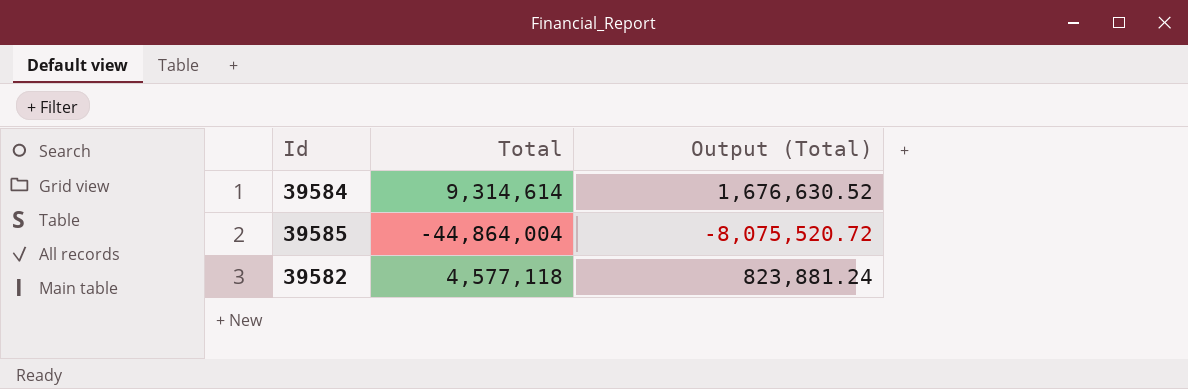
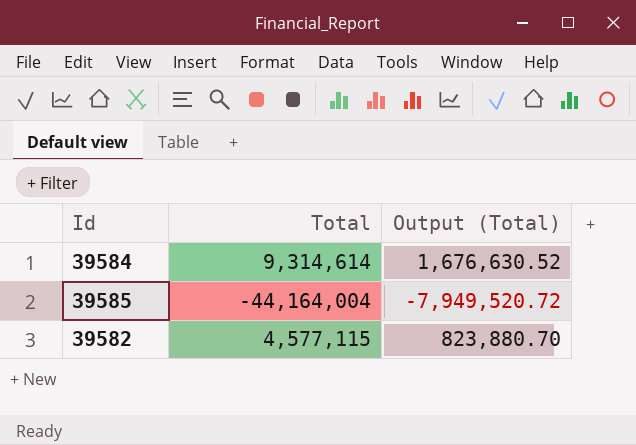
39585 | Total: -44,864,004 -> -44,164,004
39585 | Output (Total): -8,075,520.72 -> -7,949,520.72
39582 | Total: 4,577,118 -> 4,577,115
39582 | Output (Total): 823,881.24 -> 823,880.70

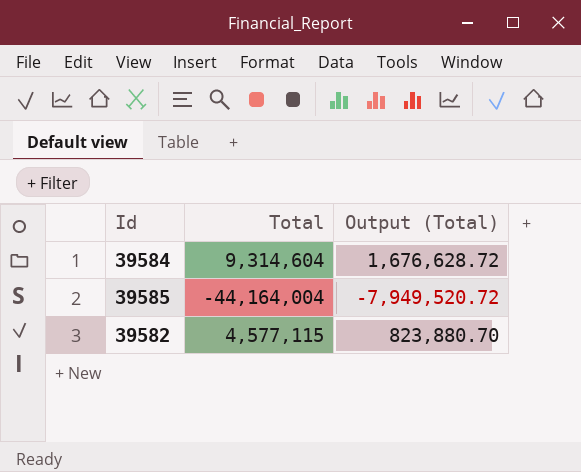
39584 | Total: 9,314,614 -> 9,314,604
39584 | Output (Total): 1,676,630.52 -> 1,676,628.72

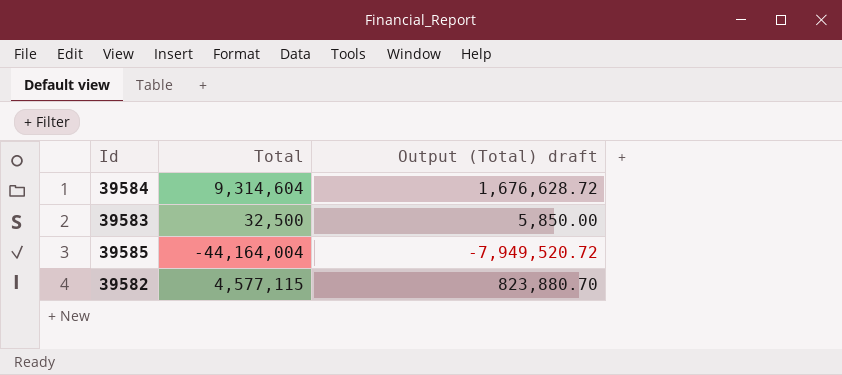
column name: Output (Total) -> Output (Total) draft
row 39583: none -> 32,500 | 5,850.00

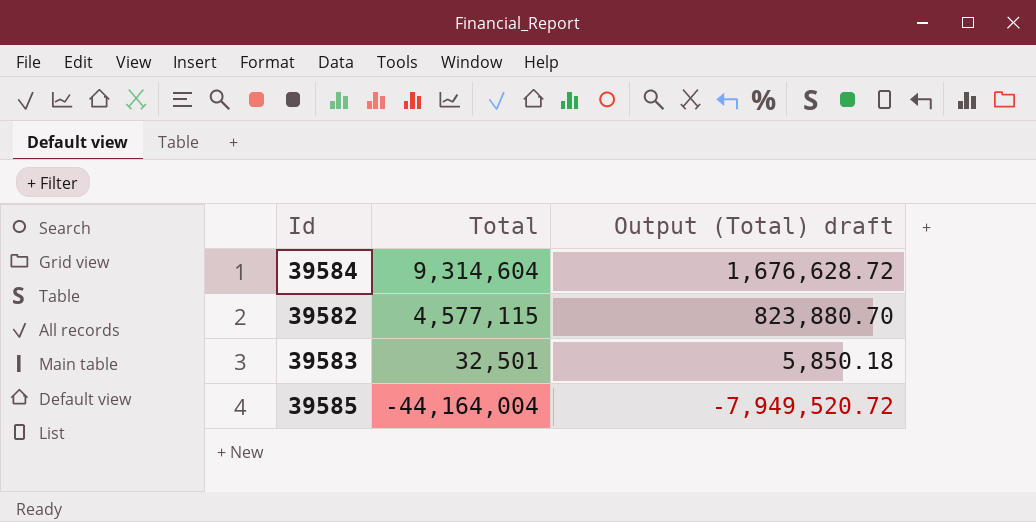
row order: none -> Total descending
39583 | Total: 32,500 -> 32,501
39583 | Output (Total) draft: 5,850.00 -> 5,850.18

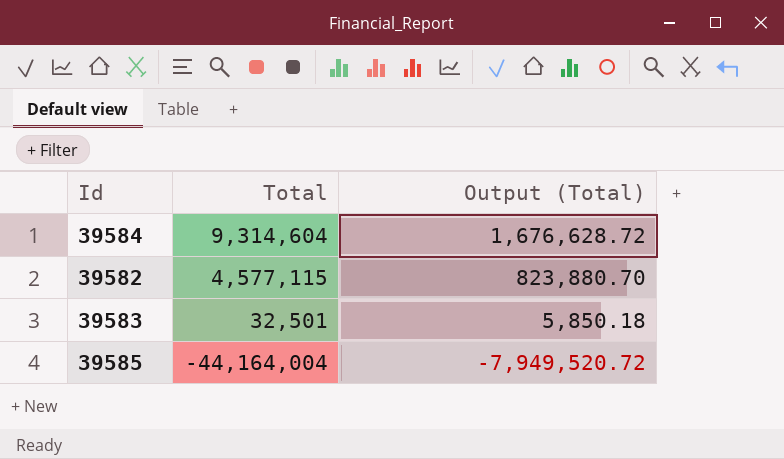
column name: Output (Total) draft -> Output (Total)

